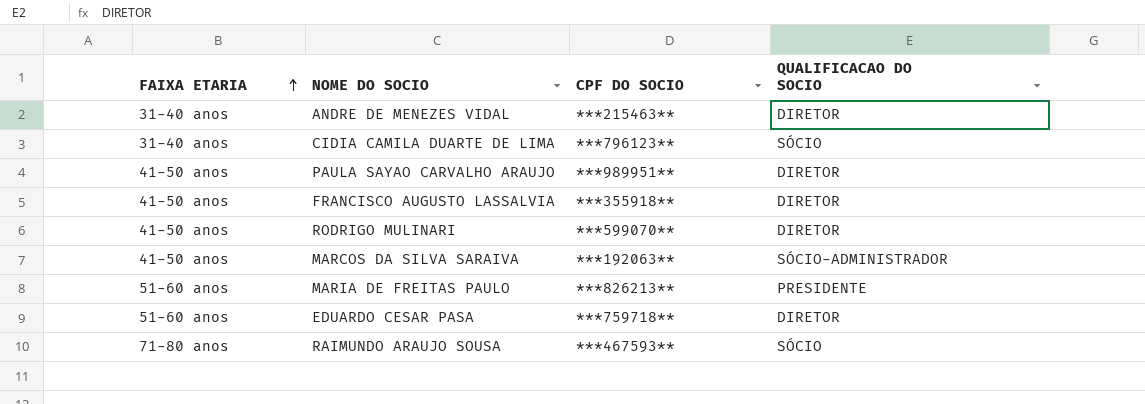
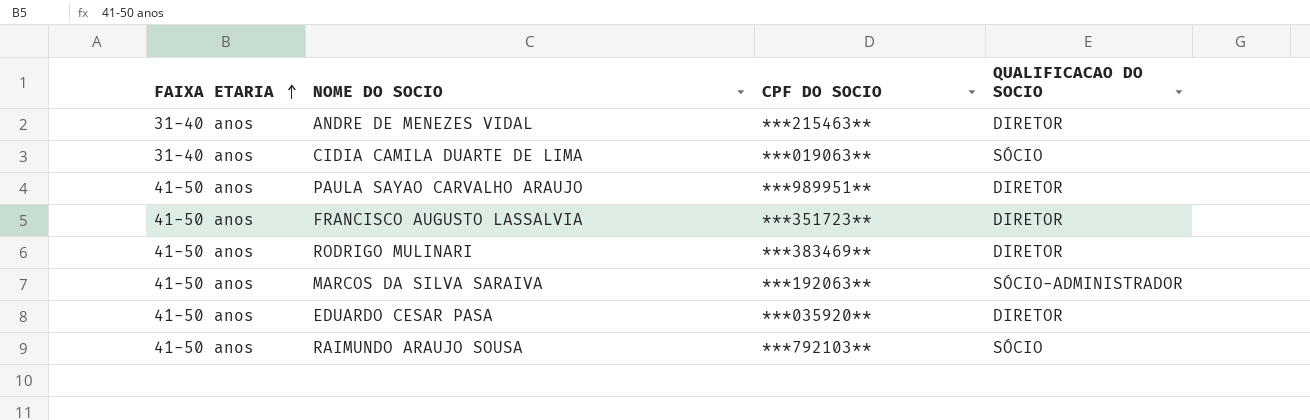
row MARIA DE FREITAS PAULO: 51-60 anos | ***826213** | PRESIDENTE -> none
CIDIA CAMILA DUARTE DE LIMA | CPF DO SOCIO: ***796123** -> ***019063**
FRANCISCO AUGUSTO LASSALVIA | CPF DO SOCIO: ***355918** -> ***351723**
RODRIGO MULINARI | CPF DO SOCIO: ***599070** -> ***383469**
EDUARDO CESAR PASA | FAIXA ETARIA: 51-60 anos -> 41-50 anos
EDUARDO CESAR PASA | CPF DO SOCIO: ***759718** -> ***035920**
RAIMUNDO ARAUJO SOUSA | FAIXA ETARIA: 71-80 anos -> 41-50 anos
RAIMUNDO ARAUJO SOUSA | CPF DO SOCIO: ***467593** -> ***792103**

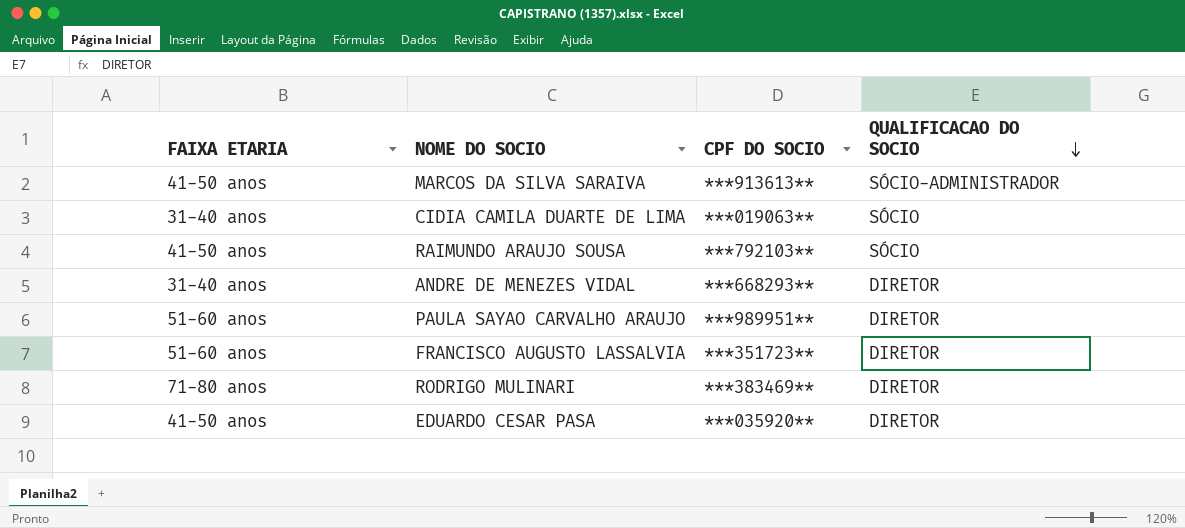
row order: FAIXA ETARIA ascending -> QUALIFICACAO DO SOCIO descending
MARCOS DA SILVA SARAIVA | CPF DO SOCIO: ***192063** -> ***913613**
ANDRE DE MENEZES VIDAL | CPF DO SOCIO: ***215463** -> ***668293**
PAULA SAYAO CARVALHO ARAUJO | FAIXA ETARIA: 41-50 anos -> 51-60 anos
FRANCISCO AUGUSTO LASSALVIA | FAIXA ETARIA: 41-50 anos -> 51-60 anos
RODRIGO MULINARI | FAIXA ETARIA: 41-50 anos -> 71-80 anos

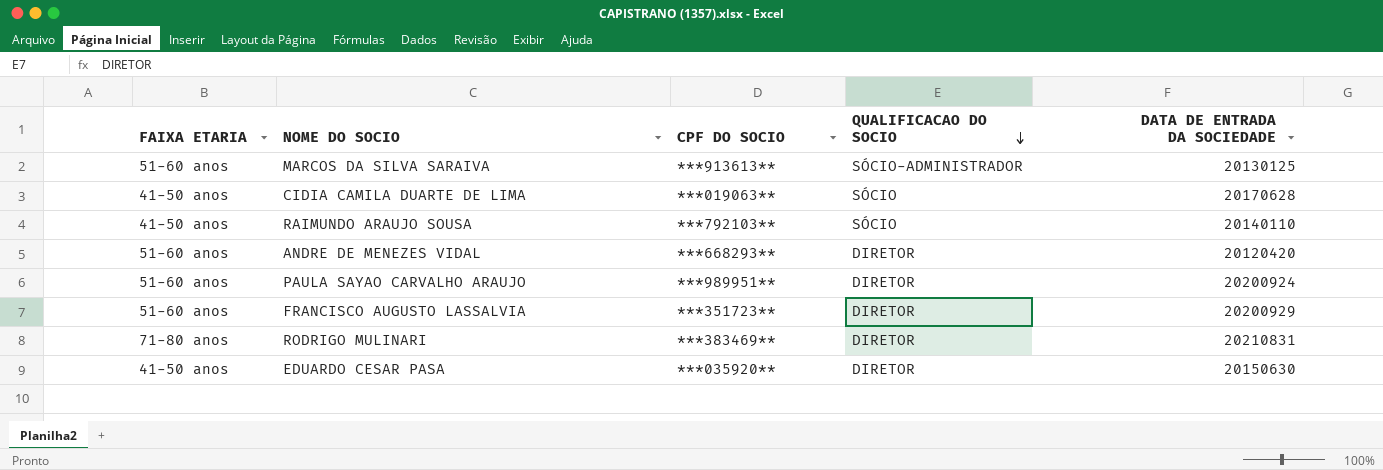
column DATA DE ENTRADA DA SOCIEDADE | position: none -> 5
MARCOS DA SILVA SARAIVA | FAIXA ETARIA: 41-50 anos -> 51-60 anos
CIDIA CAMILA DUARTE DE LIMA | FAIXA ETARIA: 31-40 anos -> 41-50 anos
ANDRE DE MENEZES VIDAL | FAIXA ETARIA: 31-40 anos -> 51-60 anos

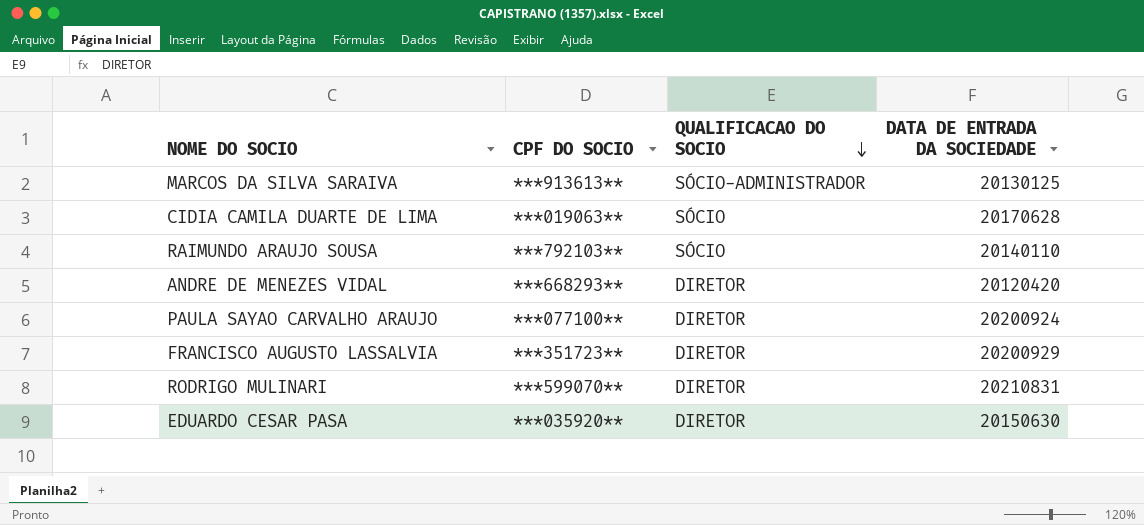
column FAIXA ETARIA | position: 1 -> none
PAULA SAYAO CARVALHO ARAUJO | CPF DO SOCIO: ***989951** -> ***077100**
RODRIGO MULINARI | CPF DO SOCIO: ***383469** -> ***599070**

